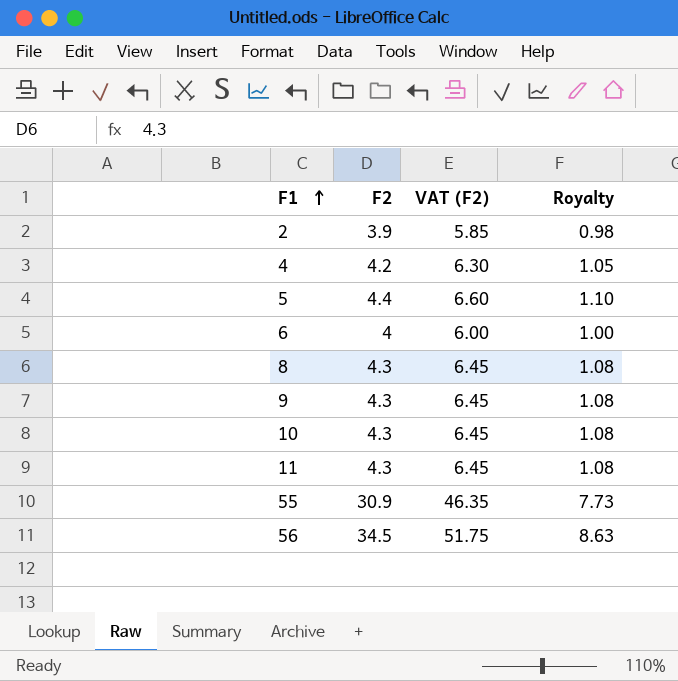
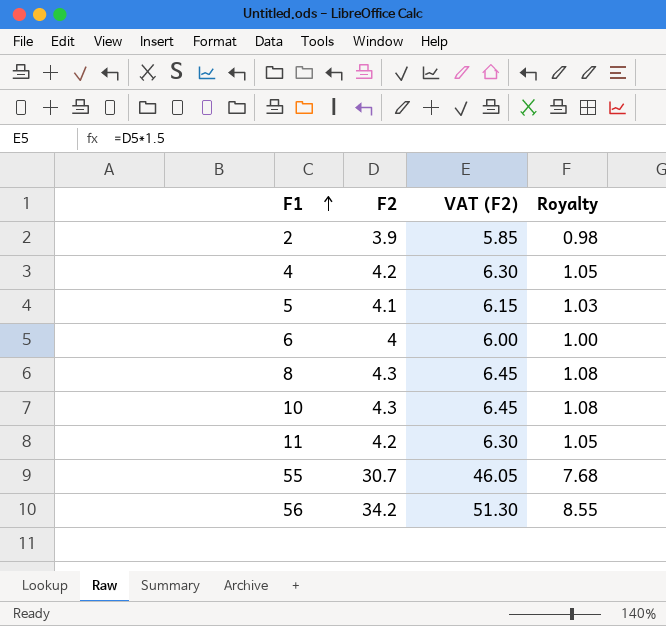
row 9: 4.3 | 6.45 | 1.08 -> none
5 | F2: 4.4 -> 4.1
5 | VAT (F2): 6.60 -> 6.15
5 | Royalty: 1.10 -> 1.03
11 | F2: 4.3 -> 4.2
11 | VAT (F2): 6.45 -> 6.30
11 | Royalty: 1.08 -> 1.05
55 | F2: 30.9 -> 30.7
55 | VAT (F2): 46.35 -> 46.05
55 | Royalty: 7.73 -> 7.68
56 | F2: 34.5 -> 34.2
56 | VAT (F2): 51.75 -> 51.30
56 | Royalty: 8.63 -> 8.55

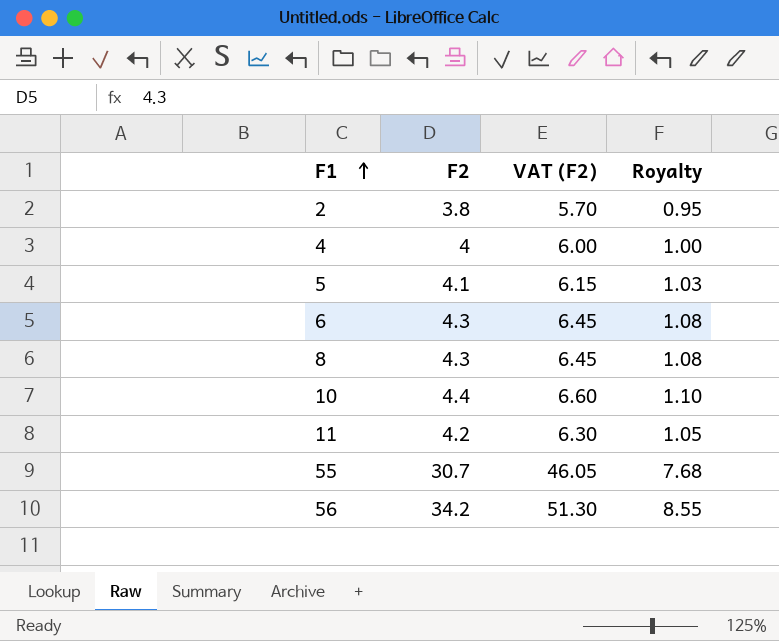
2 | F2: 3.9 -> 3.8
2 | VAT (F2): 5.85 -> 5.70
2 | Royalty: 0.98 -> 0.95
4 | F2: 4.2 -> 4
4 | VAT (F2): 6.30 -> 6.00
4 | Royalty: 1.05 -> 1.00
6 | F2: 4 -> 4.3
6 | VAT (F2): 6.00 -> 6.45
6 | Royalty: 1.00 -> 1.08
10 | F2: 4.3 -> 4.4
10 | VAT (F2): 6.45 -> 6.60
10 | Royalty: 1.08 -> 1.10

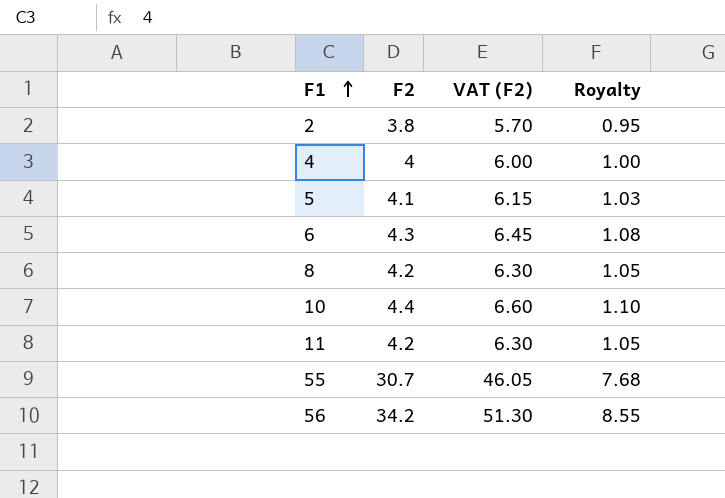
8 | F2: 4.3 -> 4.2
8 | VAT (F2): 6.45 -> 6.30
8 | Royalty: 1.08 -> 1.05

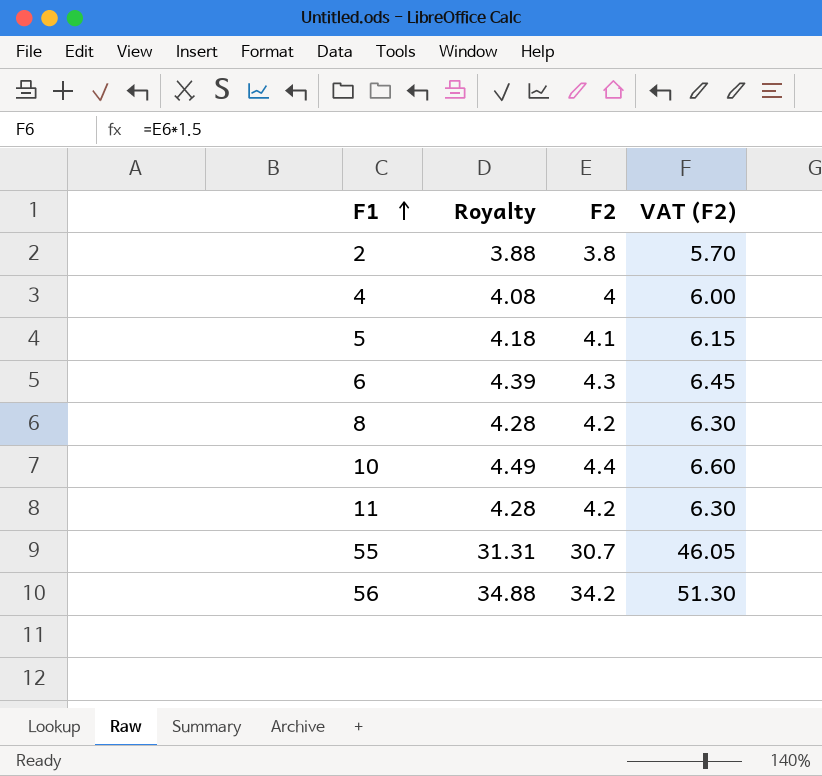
column Royalty | formula: [F2] * 0.25 -> [F2] * 1.02
column Royalty | position: 4 -> 2

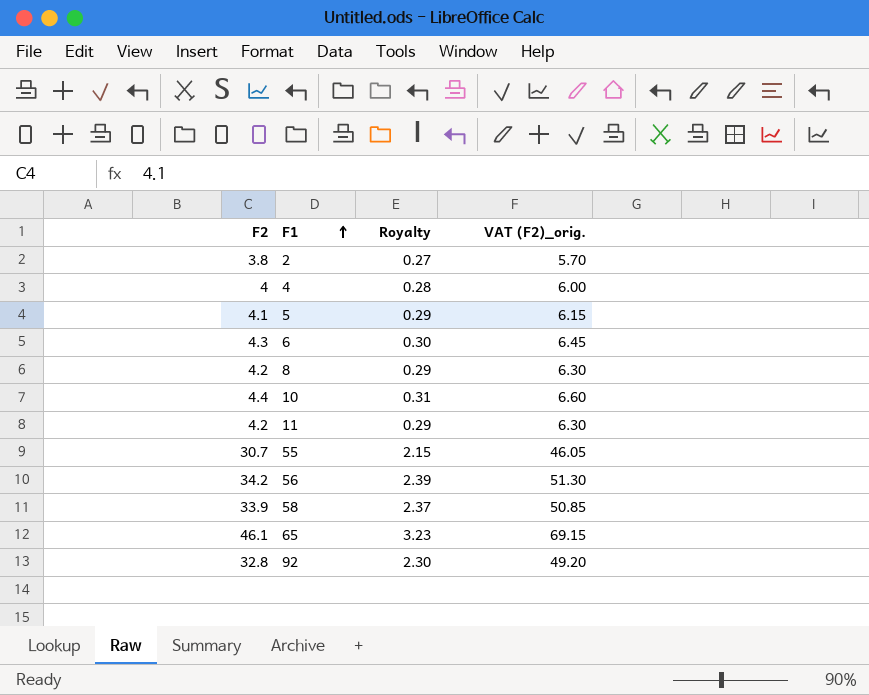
column F2 | position: 3 -> 1
column Royalty | formula: [F2] * 1.02 -> [F2] * 0.07
column name: VAT (F2) -> VAT (F2)_orig.
row 58: none -> 33.9 | 2.37 | 50.85
row 65: none -> 46.1 | 3.23 | 69.15
row 92: none -> 32.8 | 2.30 | 49.20

